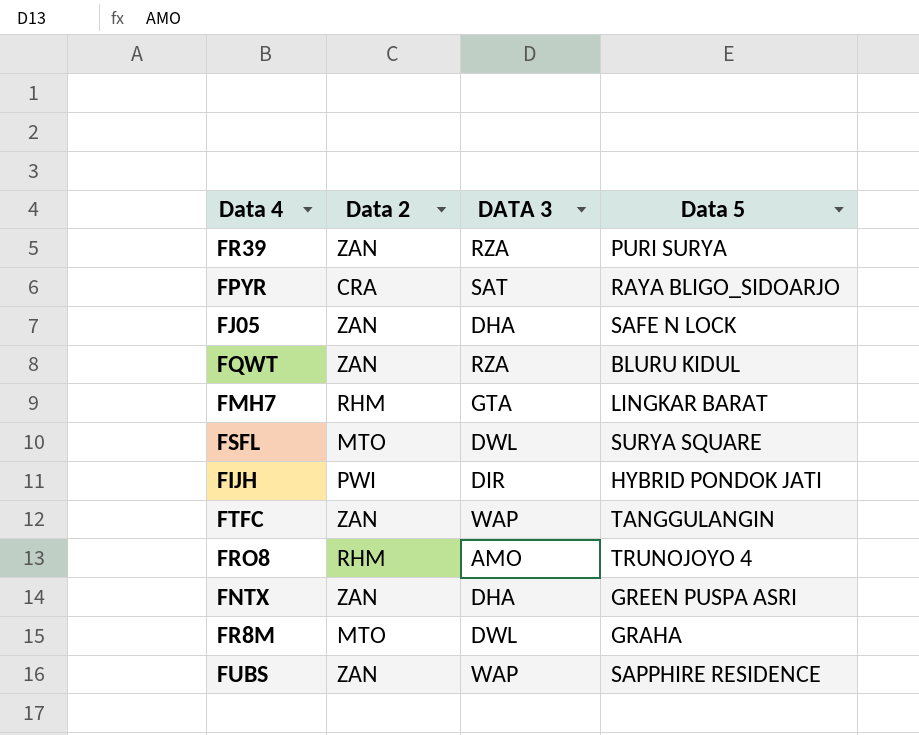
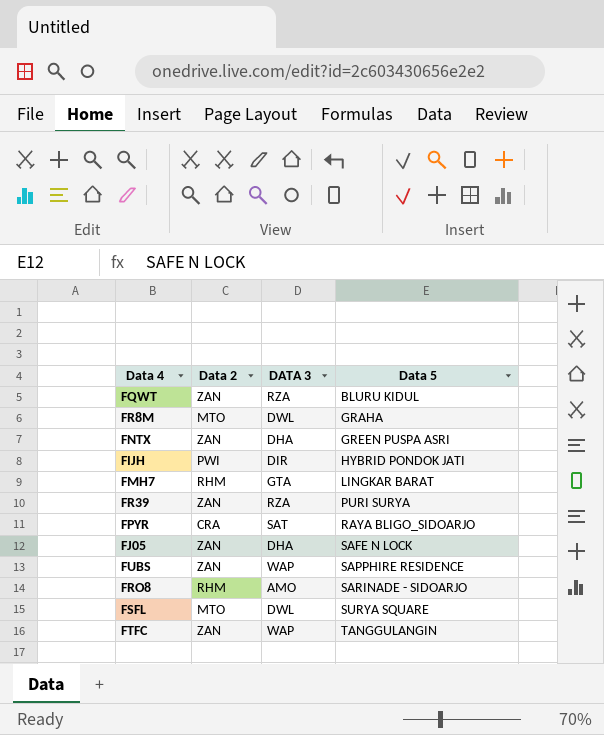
row order: none -> Data 5 ascending
FRO8 | Data 5: TRUNOJOYO 4 -> SARINADE - SIDOARJO

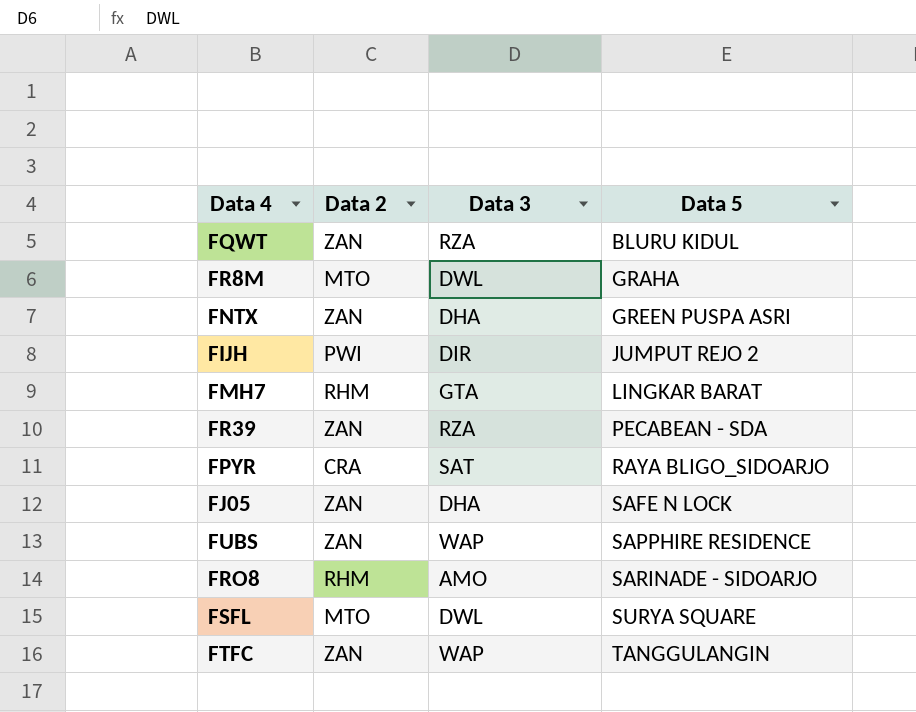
column name: DATA 3 -> Data 3
FIJH | Data 5: HYBRID PONDOK JATI -> JUMPUT REJO 2
FR39 | Data 5: PURI SURYA -> PECABEAN - SDA

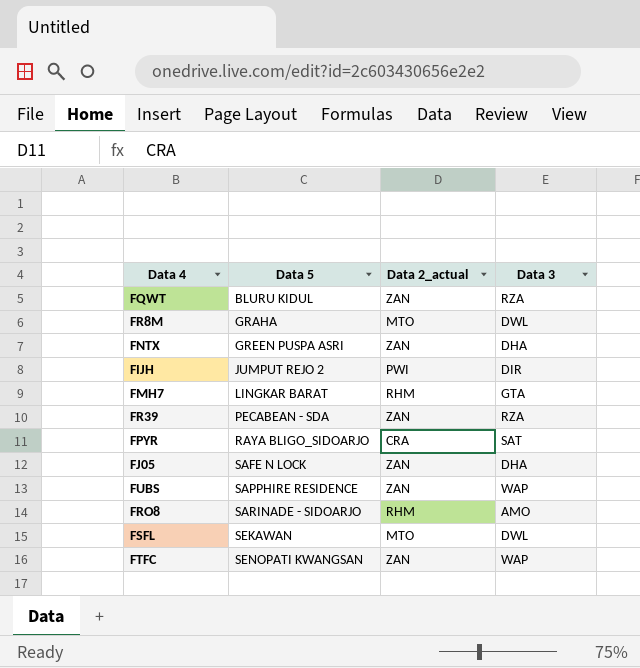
column Data 5 | position: 4 -> 2
column name: Data 2 -> Data 2_actual
FSFL | Data 5: SURYA SQUARE -> SEKAWAN
FTFC | Data 5: TANGGULANGIN -> SENOPATI KWANGSAN

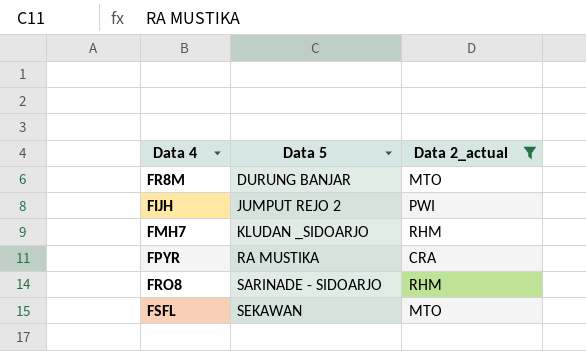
filter: none -> Data 2_actual != ZAN
column Data 3 | position: 4 -> none
FR8M | Data 5: GRAHA -> DURUNG BANJAR
FMH7 | Data 5: LINGKAR BARAT -> KLUDAN _SIDOARJO
FPYR | Data 5: RAYA BLIGO_SIDOARJO -> RA MUSTIKA

